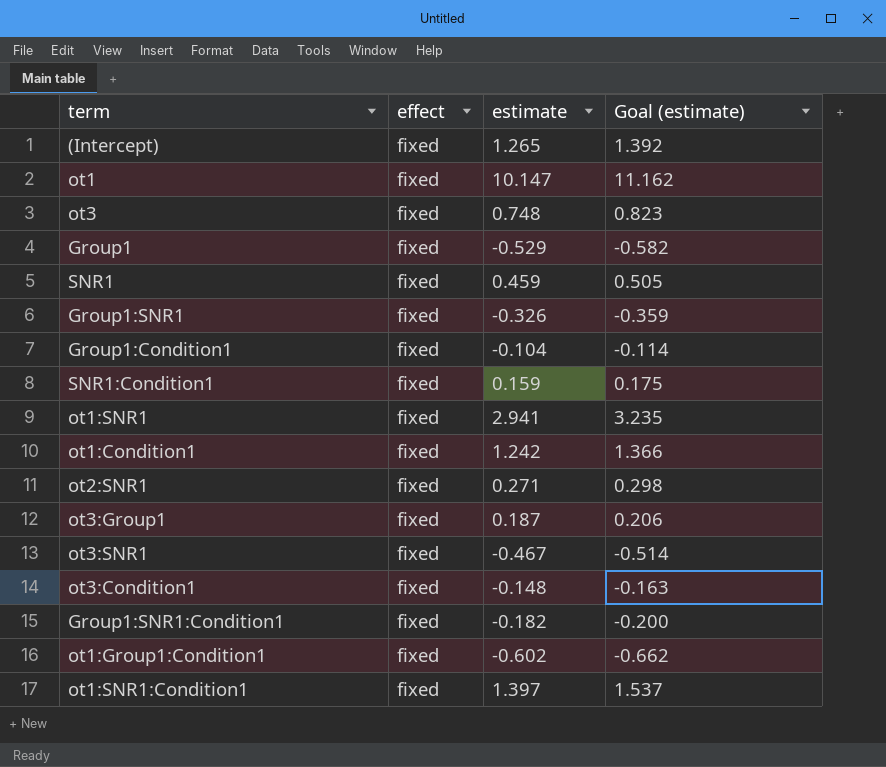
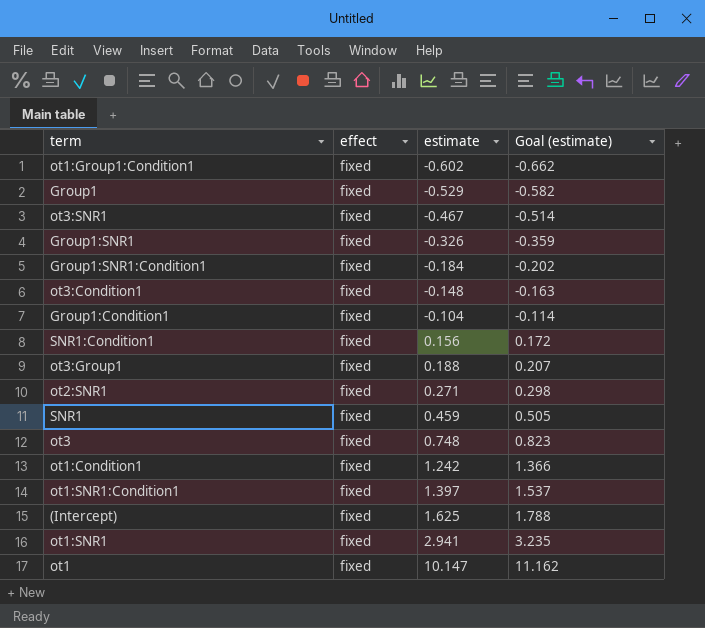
row order: none -> estimate ascending
Group1:SNR1:Condition1 | estimate: -0.182 -> -0.184
Group1:SNR1:Condition1 | Goal (estimate): -0.200 -> -0.202
SNR1:Condition1 | estimate: 0.159 -> 0.156
SNR1:Condition1 | Goal (estimate): 0.175 -> 0.172
ot3:Group1 | estimate: 0.187 -> 0.188
ot3:Group1 | Goal (estimate): 0.206 -> 0.207
(Intercept) | estimate: 1.265 -> 1.625
(Intercept) | Goal (estimate): 1.392 -> 1.788

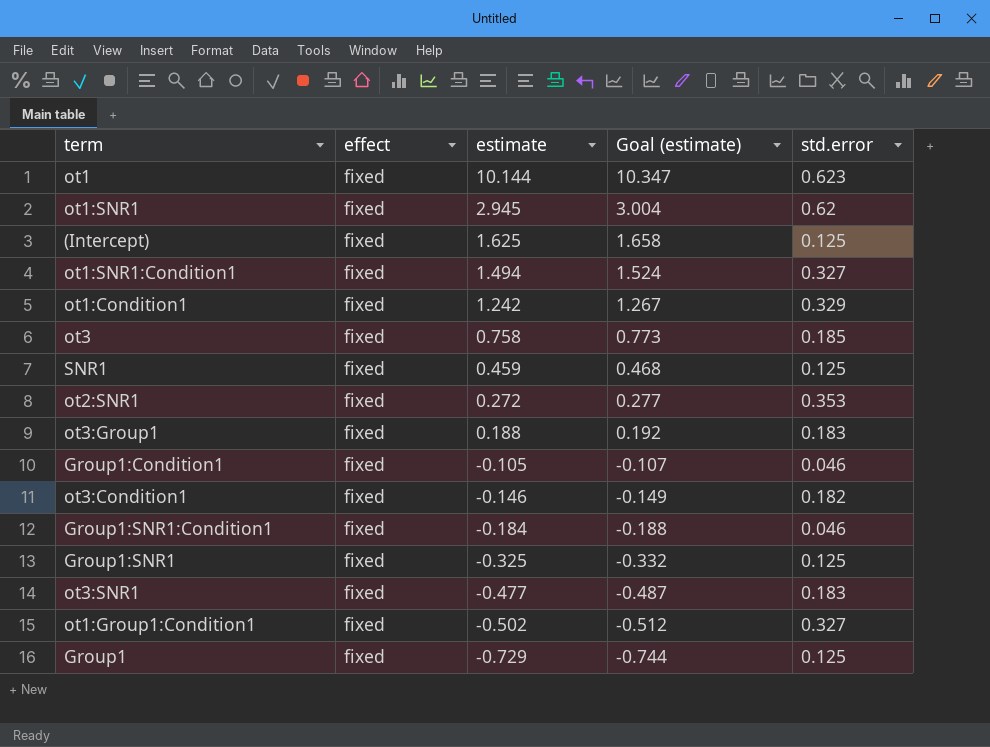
row order: estimate ascending -> estimate descending
column Goal (estimate) | formula: [estimate] * 1.1 -> [estimate] * 1.02
column std.error | position: none -> 5
row SNR1:Condition1: fixed | 0.156 | 0.172 -> none
ot1 | estimate: 10.147 -> 10.144
ot1:SNR1 | estimate: 2.941 -> 2.945
ot1:SNR1:Condition1 | estimate: 1.397 -> 1.494
ot3 | estimate: 0.748 -> 0.758
ot2:SNR1 | estimate: 0.271 -> 0.272
Group1:Condition1 | estimate: -0.104 -> -0.105
ot3:Condition1 | estimate: -0.148 -> -0.146
Group1:SNR1 | estimate: -0.326 -> -0.325
ot3:SNR1 | estimate: -0.467 -> -0.477
ot1:Group1:Condition1 | estimate: -0.602 -> -0.502
Group1 | estimate: -0.529 -> -0.729

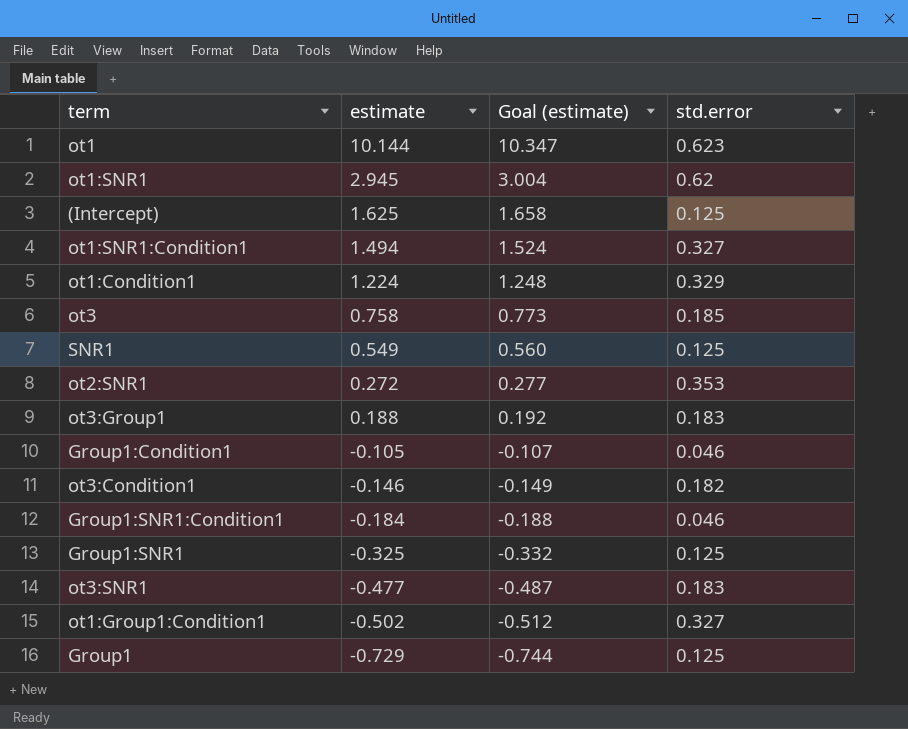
column effect | position: 2 -> none
ot1:Condition1 | estimate: 1.242 -> 1.224
ot1:Condition1 | Goal (estimate): 1.267 -> 1.248
SNR1 | estimate: 0.459 -> 0.549
SNR1 | Goal (estimate): 0.468 -> 0.560

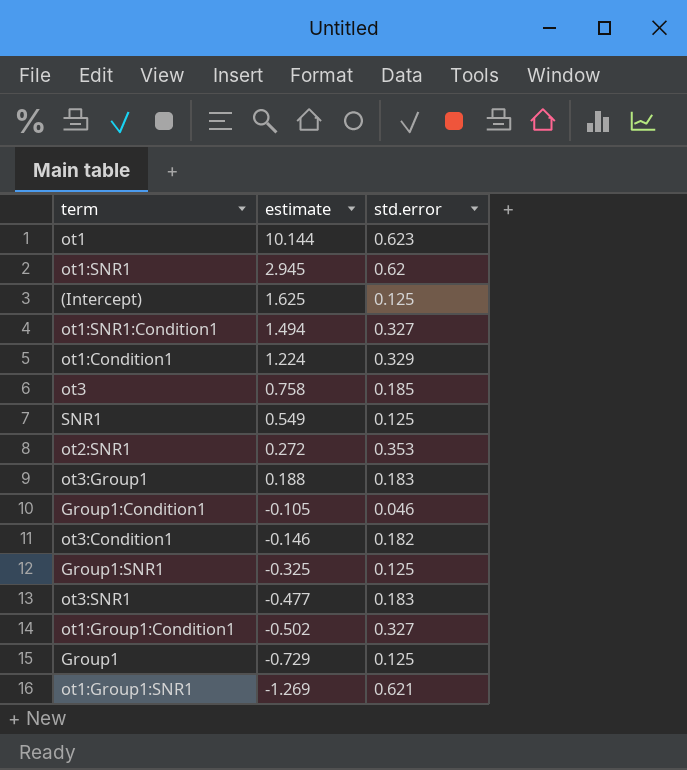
column Goal (estimate) | formula: [estimate] * 1.02 -> none
row Group1:SNR1:Condition1: -0.184 | -0.188 | 0.046 -> none
row ot1:Group1:SNR1: none -> -1.269 | 0.621

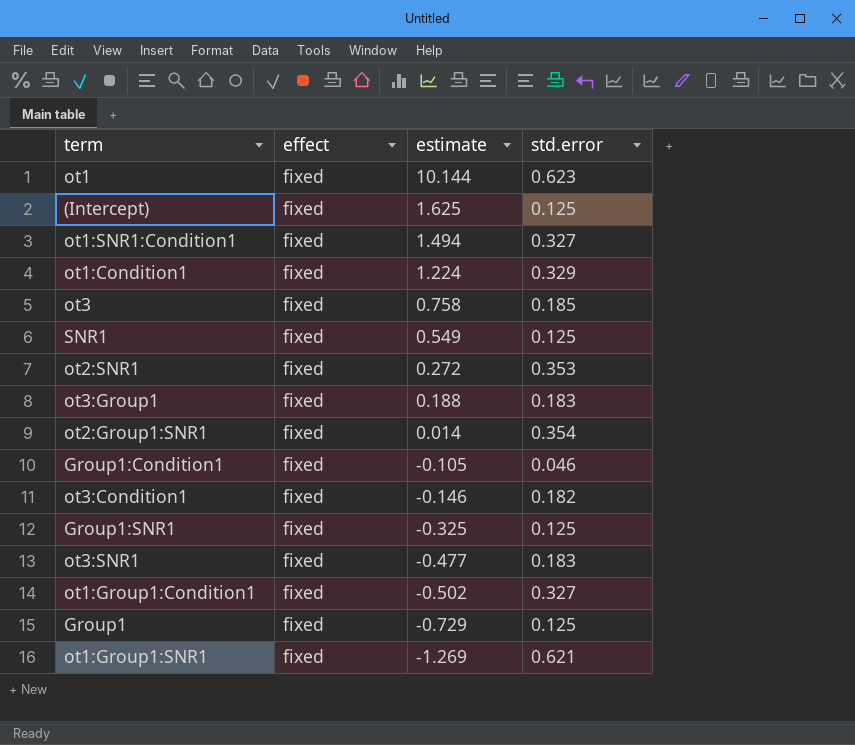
column effect | position: none -> 2
row ot1:SNR1: 2.945 | 0.62 -> none
row ot2:Group1:SNR1: none -> fixed | 0.014 | 0.354

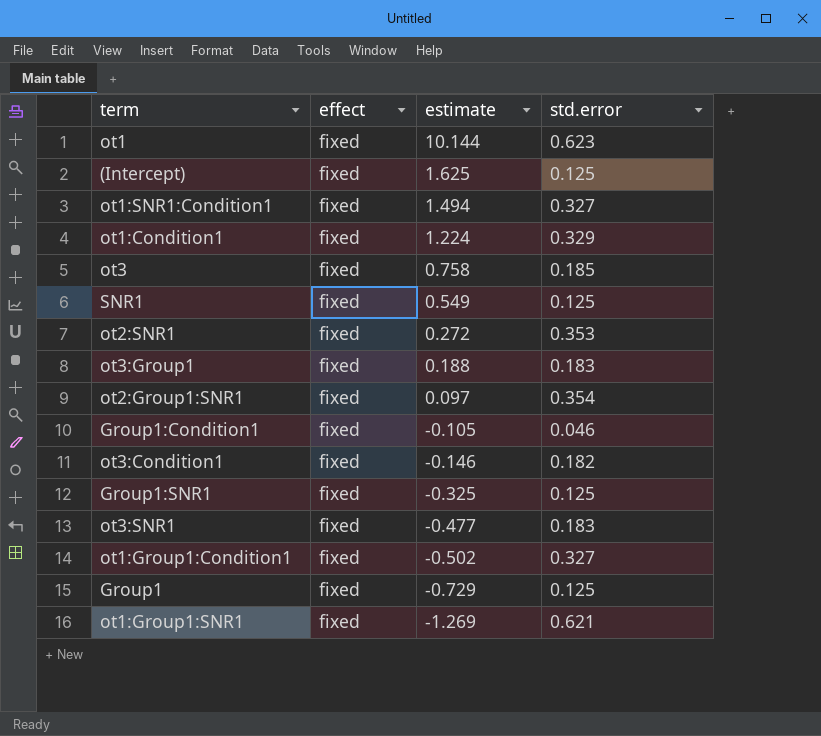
ot2:Group1:SNR1 | estimate: 0.014 -> 0.097

